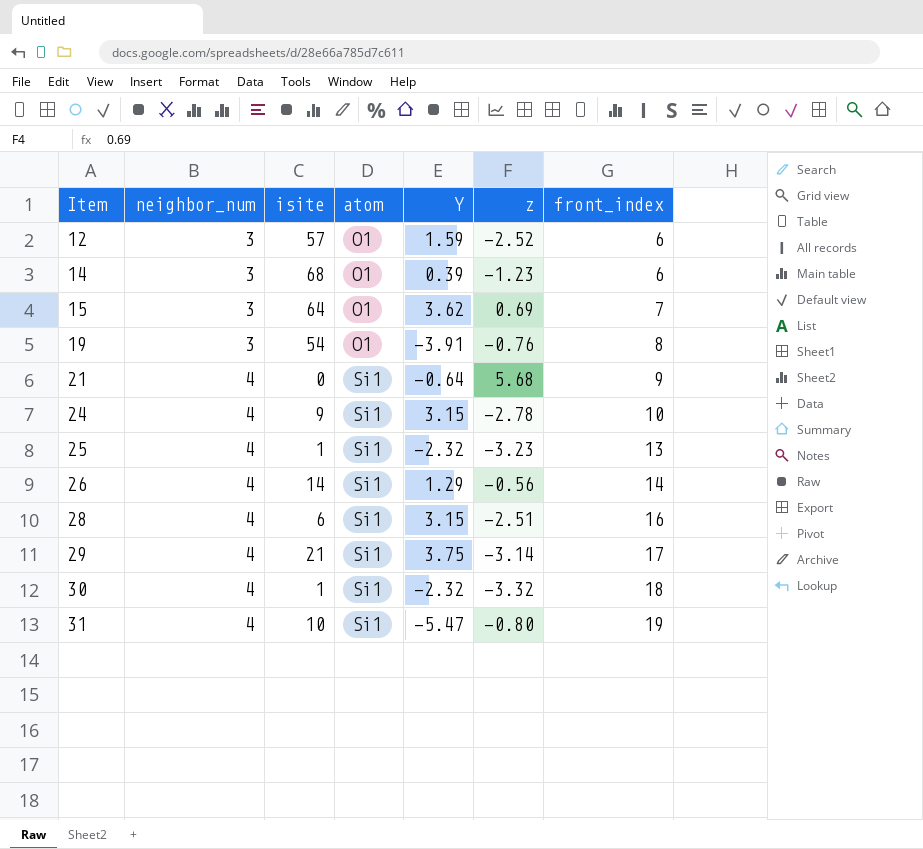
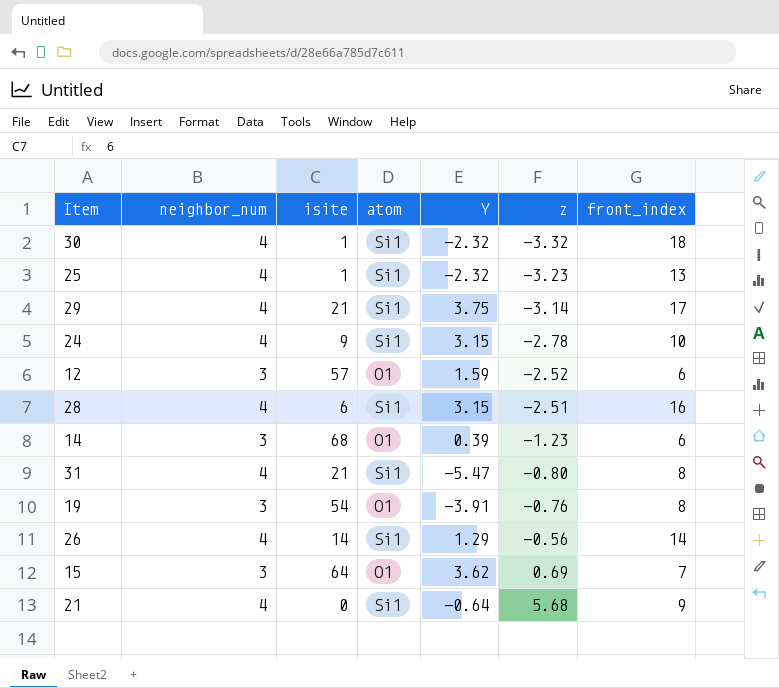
row order: Item ascending -> z ascending
31 | isite: 10 -> 21
31 | front_index: 19 -> 8

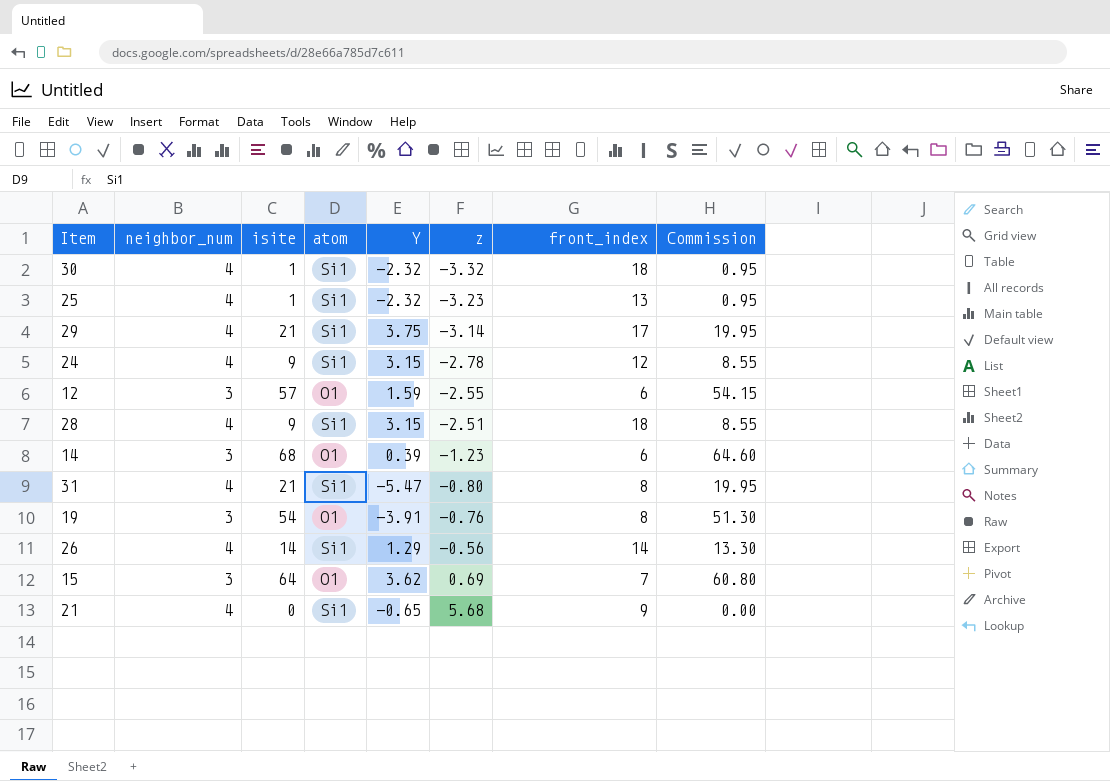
column Commission | formula: none -> [isite] * 0.95
24 | front_index: 10 -> 12
12 | z: -2.52 -> -2.55
28 | isite: 6 -> 9
28 | front_index: 16 -> 18
21 | Y: -0.64 -> -0.65

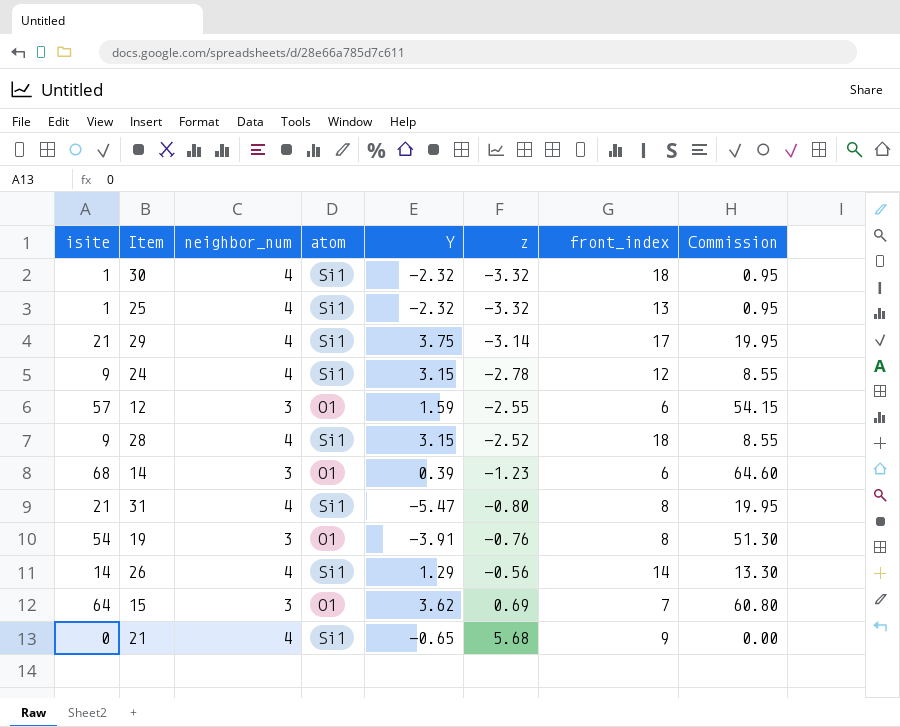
column isite | position: 3 -> 1
25 | z: -3.23 -> -3.32
28 | z: -2.51 -> -2.52

